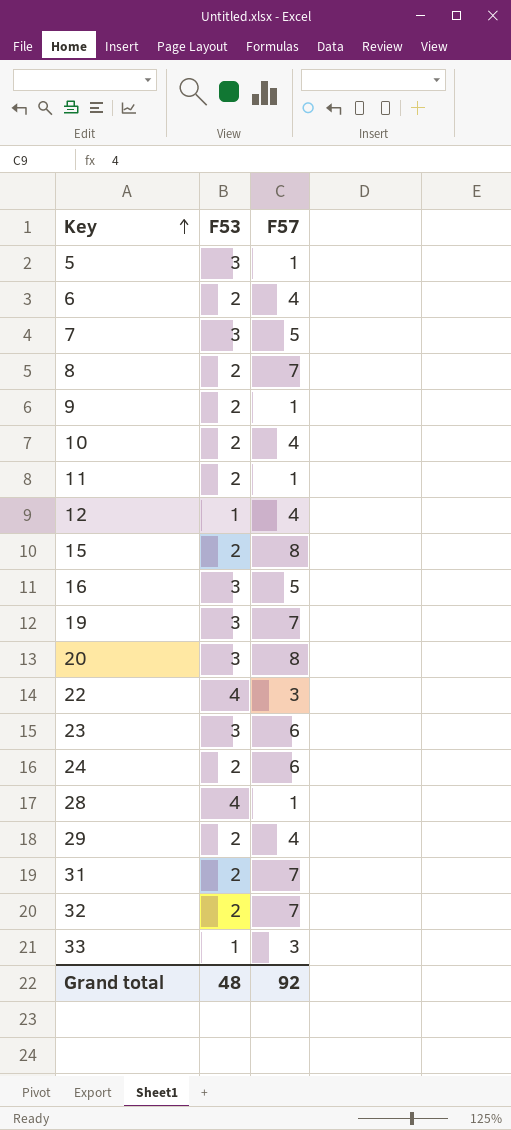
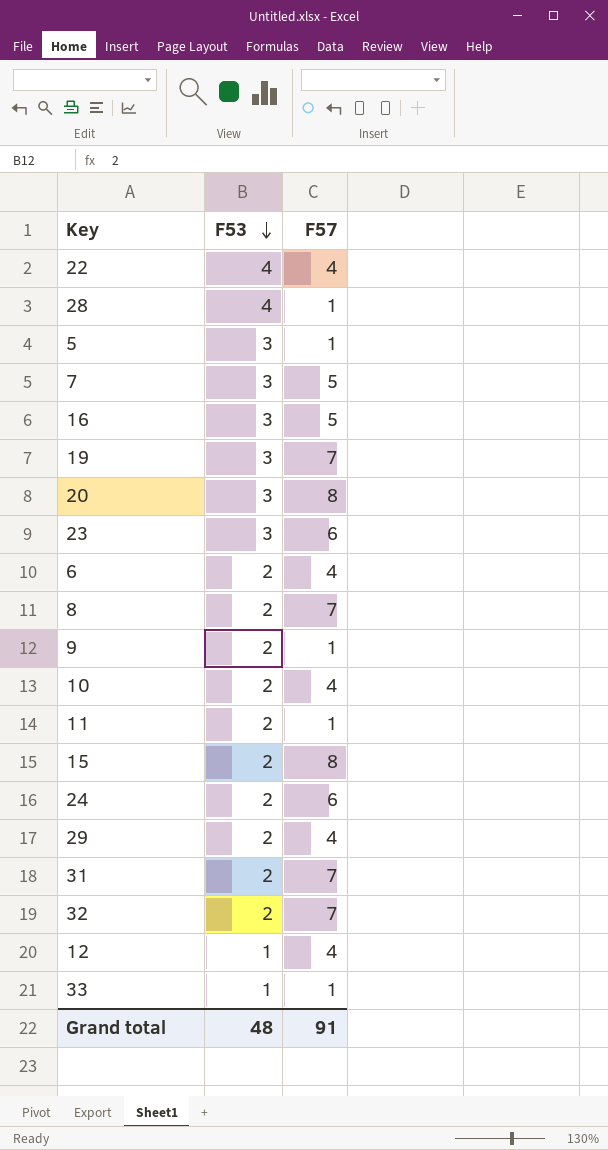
row order: Key ascending -> F53 descending
22 | F57: 3 -> 4
33 | F57: 3 -> 1
Grand total | F57: 92 -> 91

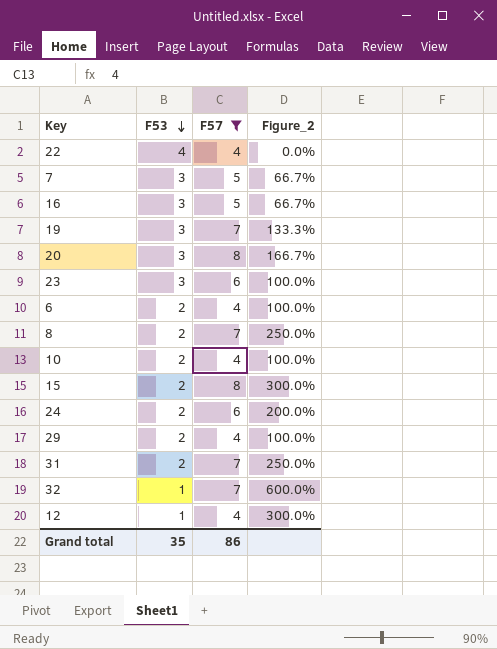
filter: none -> F57 != 1
column Figure_2 | formula: none -> ([F57] - [F53]) / [F53]
32 | F53: 2 -> 1
Grand total | F53: 48 -> 35
Grand total | F57: 91 -> 86

